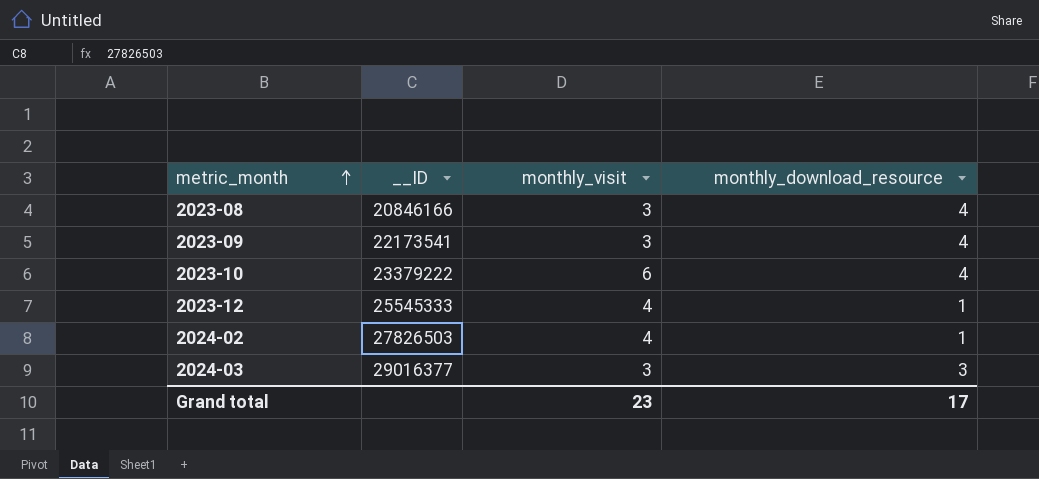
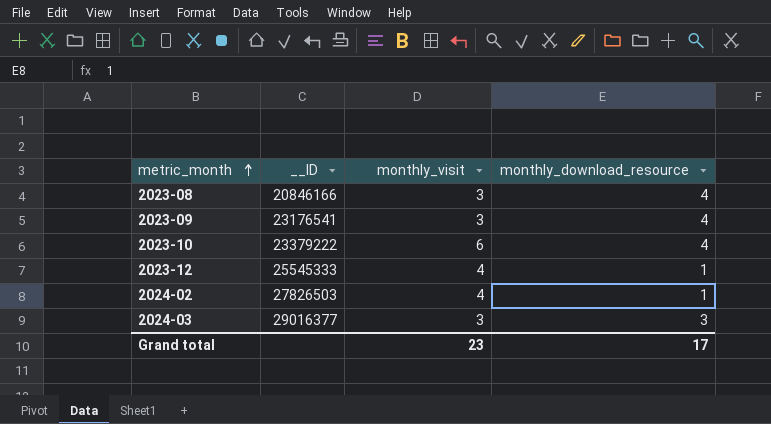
2023-09 | __ID: 22173541 -> 23176541

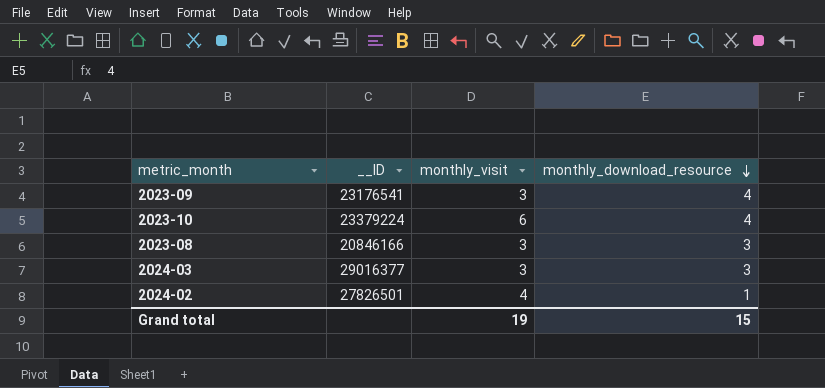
row order: metric_month ascending -> monthly_download_resource descending
row 2023-12: 25545333 | 4 | 1 -> none
2023-10 | __ID: 23379222 -> 23379224
2023-08 | monthly_download_resource: 4 -> 3
2024-02 | __ID: 27826503 -> 27826501
Grand total | monthly_visit: 23 -> 19
Grand total | monthly_download_resource: 17 -> 15

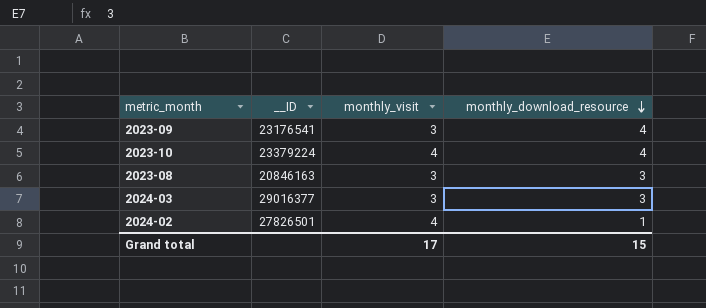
2023-10 | monthly_visit: 6 -> 4
2023-08 | __ID: 20846166 -> 20846163
Grand total | monthly_visit: 19 -> 17

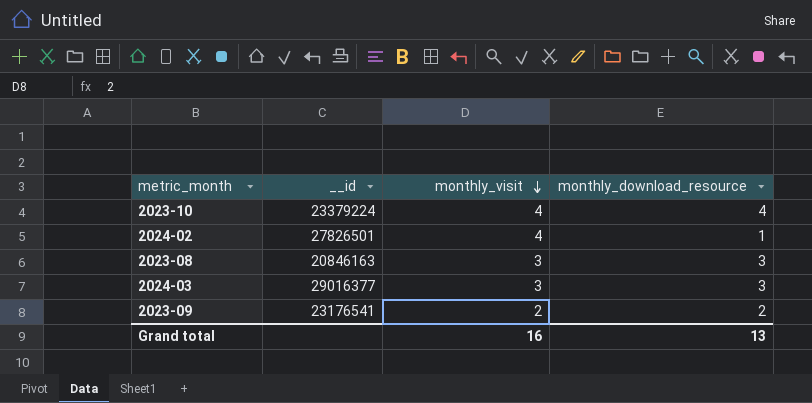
row order: monthly_download_resource descending -> monthly_visit descending
column name: __ID -> __id
2023-09 | monthly_visit: 3 -> 2
2023-09 | monthly_download_resource: 4 -> 2
Grand total | monthly_visit: 17 -> 16
Grand total | monthly_download_resource: 15 -> 13

